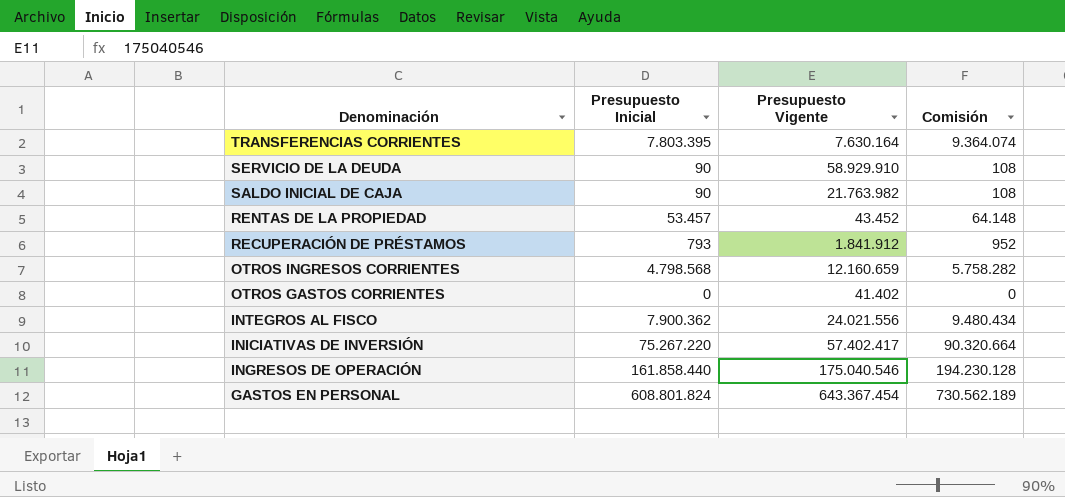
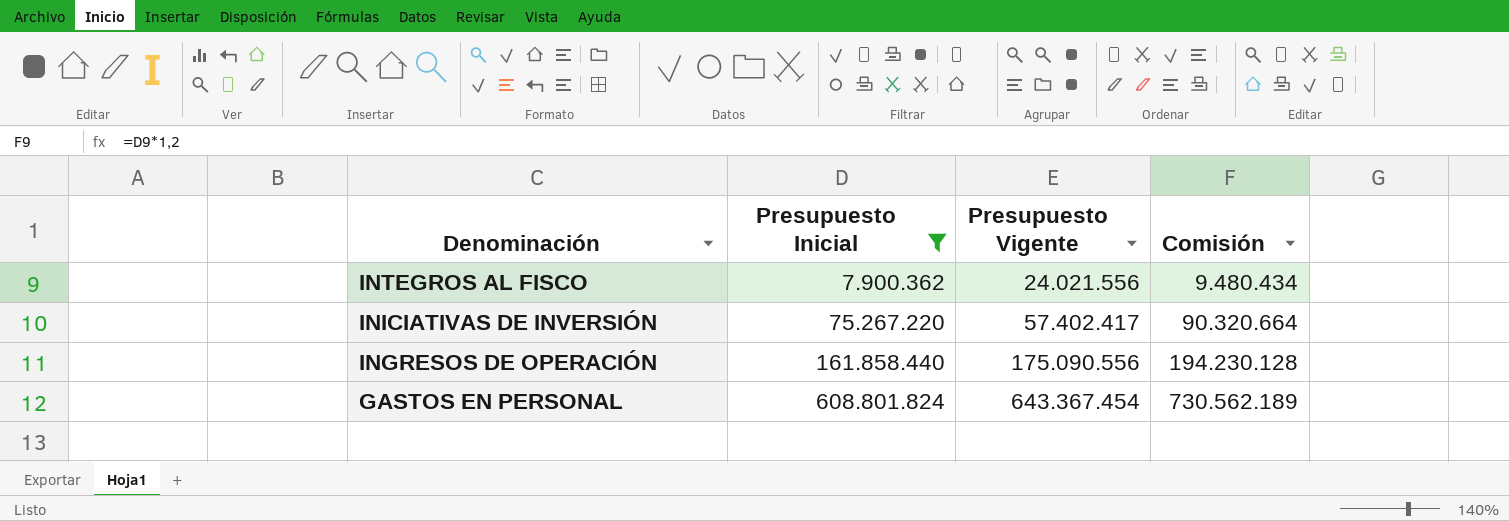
filter: none -> Presupuesto Inicial >= 7.900.362
INGRESOS DE OPERACIÓN | Presupuesto Vigente: 175.040.546 -> 175.090.556

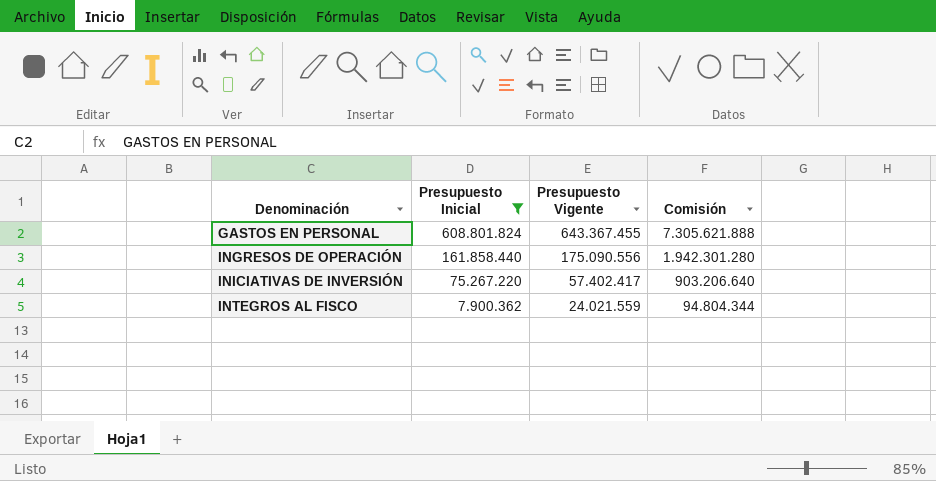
row order: Denominación descending -> Denominación ascending
column Comisión | formula: [Presupuesto Inicial] * 1,2 -> [Presupuesto Inicial] * 12
GASTOS EN PERSONAL | Presupuesto Vigente: 643.367.454 -> 643.367.455
INTEGROS AL FISCO | Presupuesto Vigente: 24.021.556 -> 24.021.559

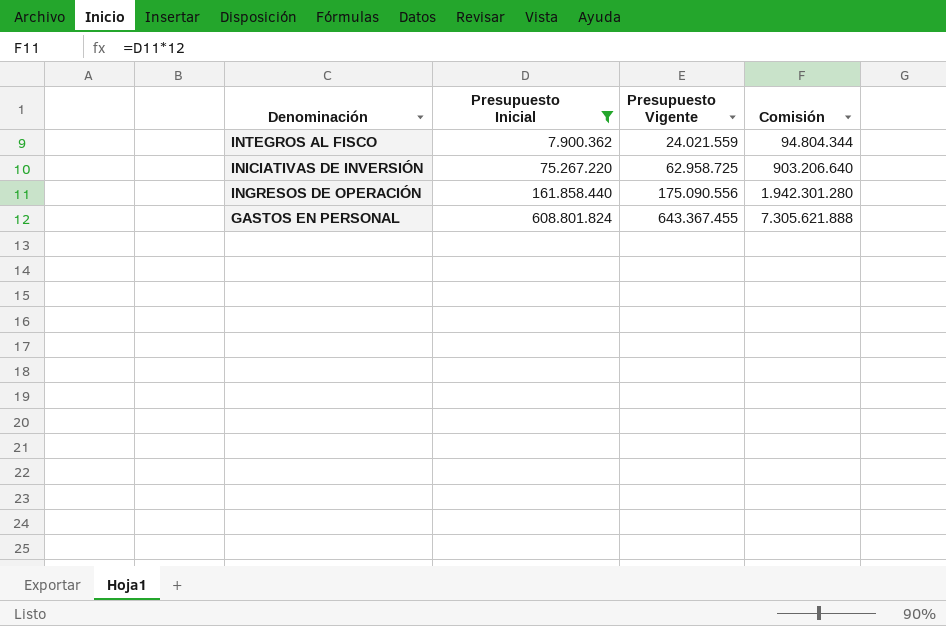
row order: Denominación ascending -> Denominación descending
INICIATIVAS DE INVERSIÓN | Presupuesto Vigente: 57.402.417 -> 62.958.725

